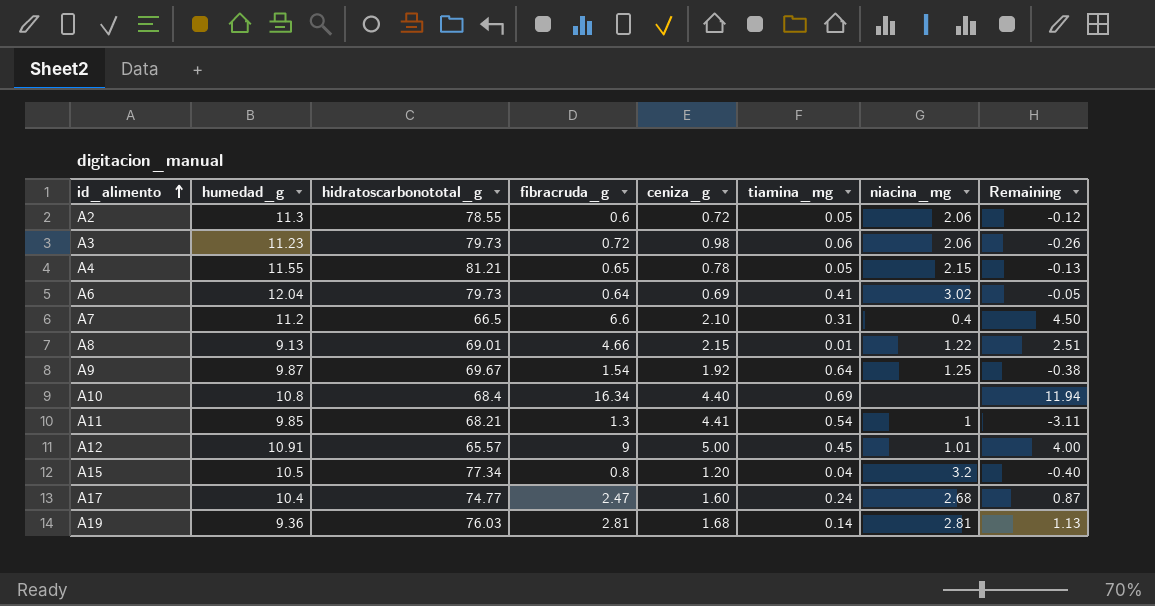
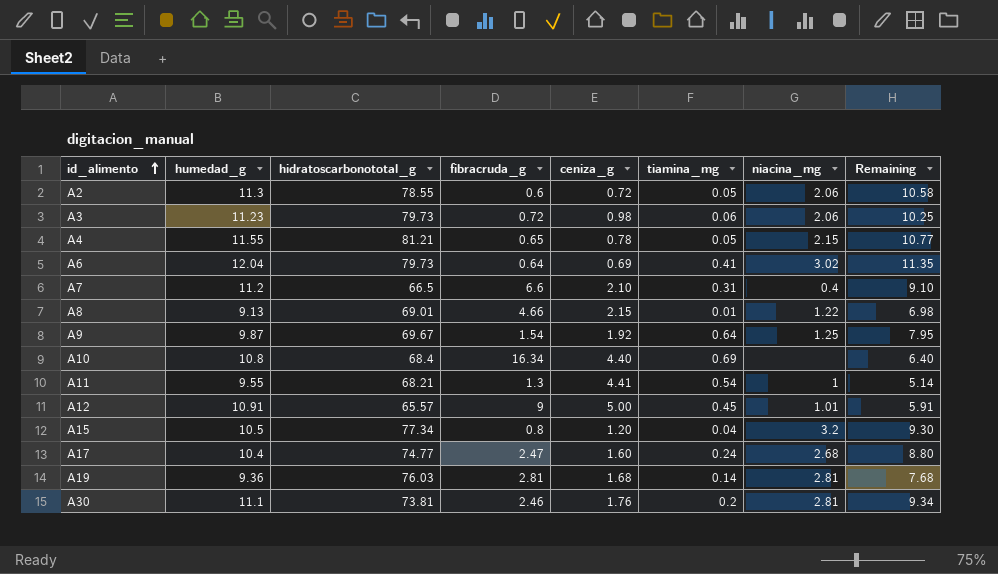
column Remaining | formula: [fibracruda_g] - [ceniza_g] -> [humedad_g] - [ceniza_g]
A11 | humedad_g: 9.85 -> 9.55
row A30: none -> 11.1 | 73.81 | 2.46 | 1.76 | 0.2 | 2.81 | 9.34

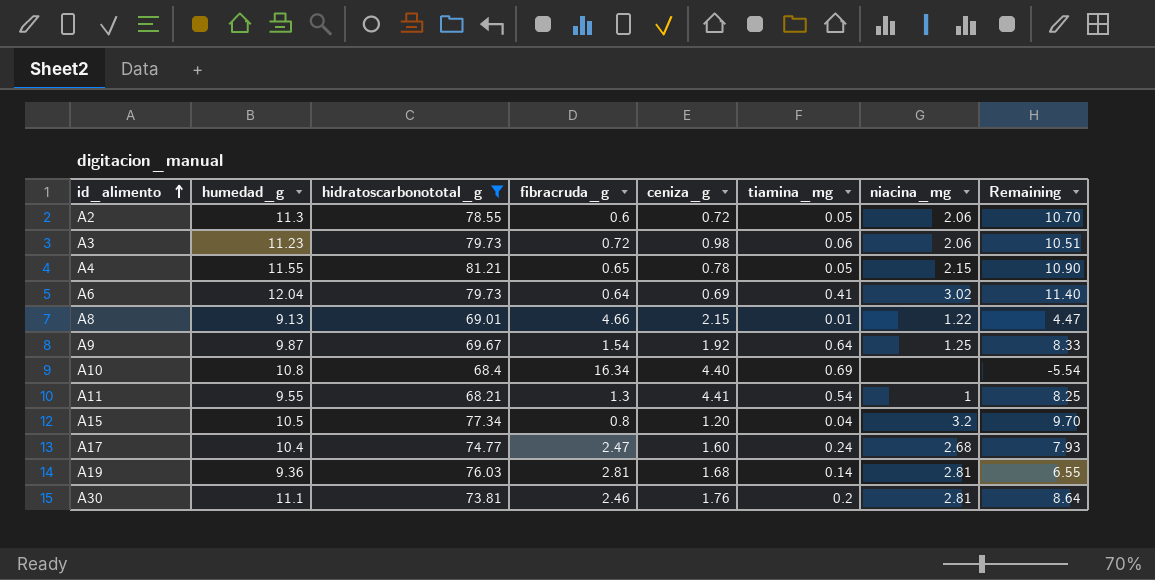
filter: none -> hidratoscarbonototal_g >= 68.21
column Remaining | formula: [humedad_g] - [ceniza_g] -> [humedad_g] - [fibracruda_g]

